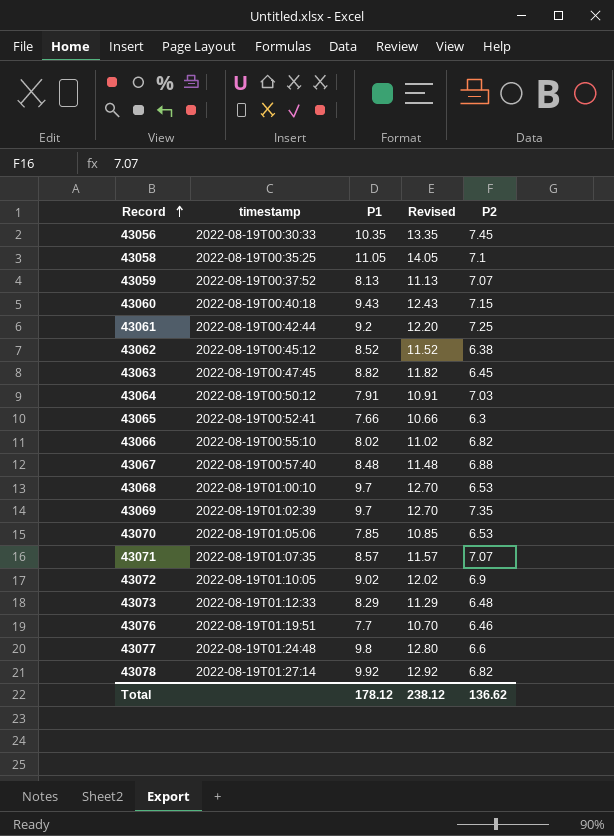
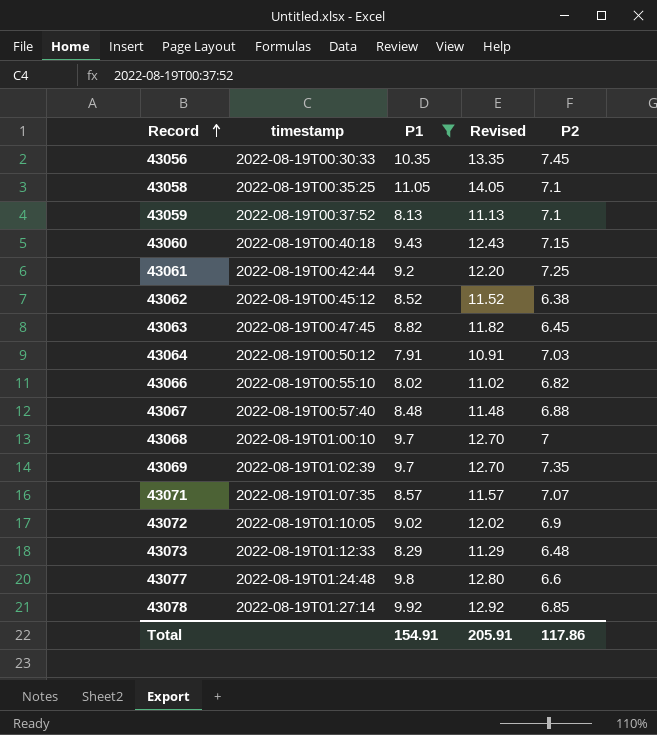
filter: none -> P1 >= 7.91
43059 | P2: 7.07 -> 7.1
43068 | P2: 6.53 -> 7
43078 | P2: 6.82 -> 6.85
Total | P1: 178.12 -> 154.91
Total | Revised: 238.12 -> 205.91
Total | P2: 136.62 -> 117.86

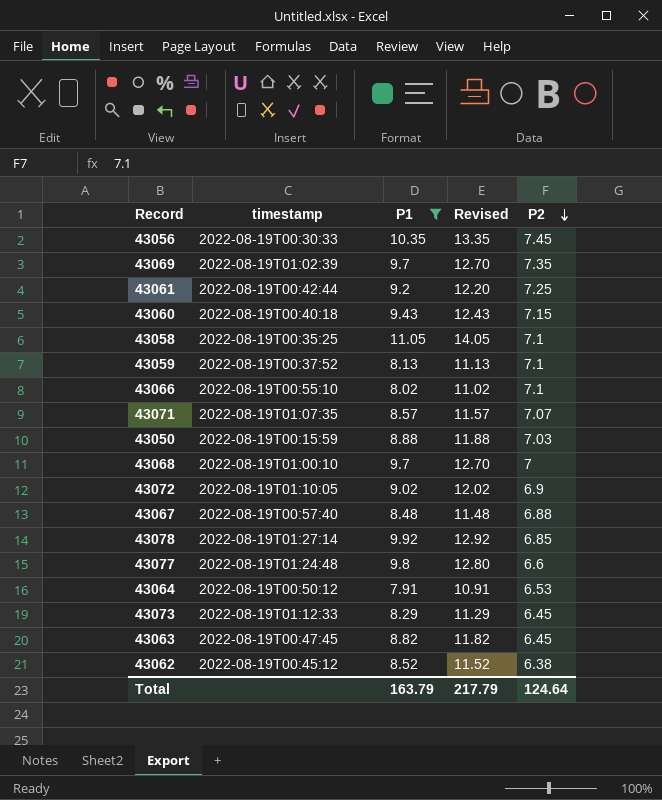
row order: Record ascending -> P2 descending
43066 | P2: 6.82 -> 7.1
row 43050: none -> 2022-08-19T00:15:59 | 8.88 | 11.88 | 7.03
43064 | P2: 7.03 -> 6.53
43073 | P2: 6.48 -> 6.45
Total | P1: 154.91 -> 163.79
Total | Revised: 205.91 -> 217.79
Total | P2: 117.86 -> 124.64

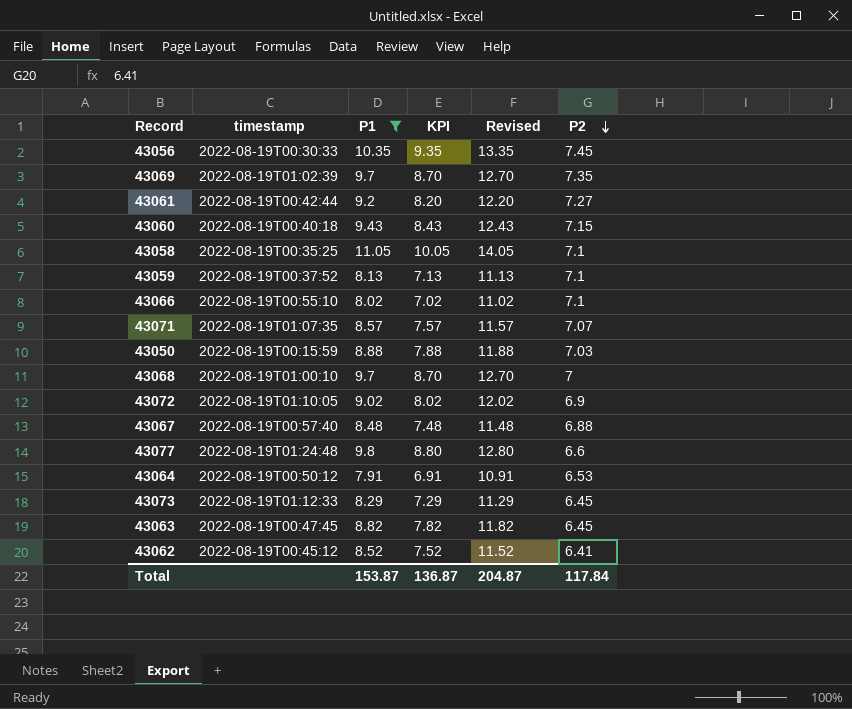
column KPI | formula: none -> [P1] - 1
row 43078: 2022-08-19T01:27:14 | 9.92 | 12.92 | 6.85 -> none
43061 | P2: 7.25 -> 7.27
43062 | P2: 6.38 -> 6.41
Total | P1: 163.79 -> 153.87
Total | Revised: 217.79 -> 204.87
Total | P2: 124.64 -> 117.84

